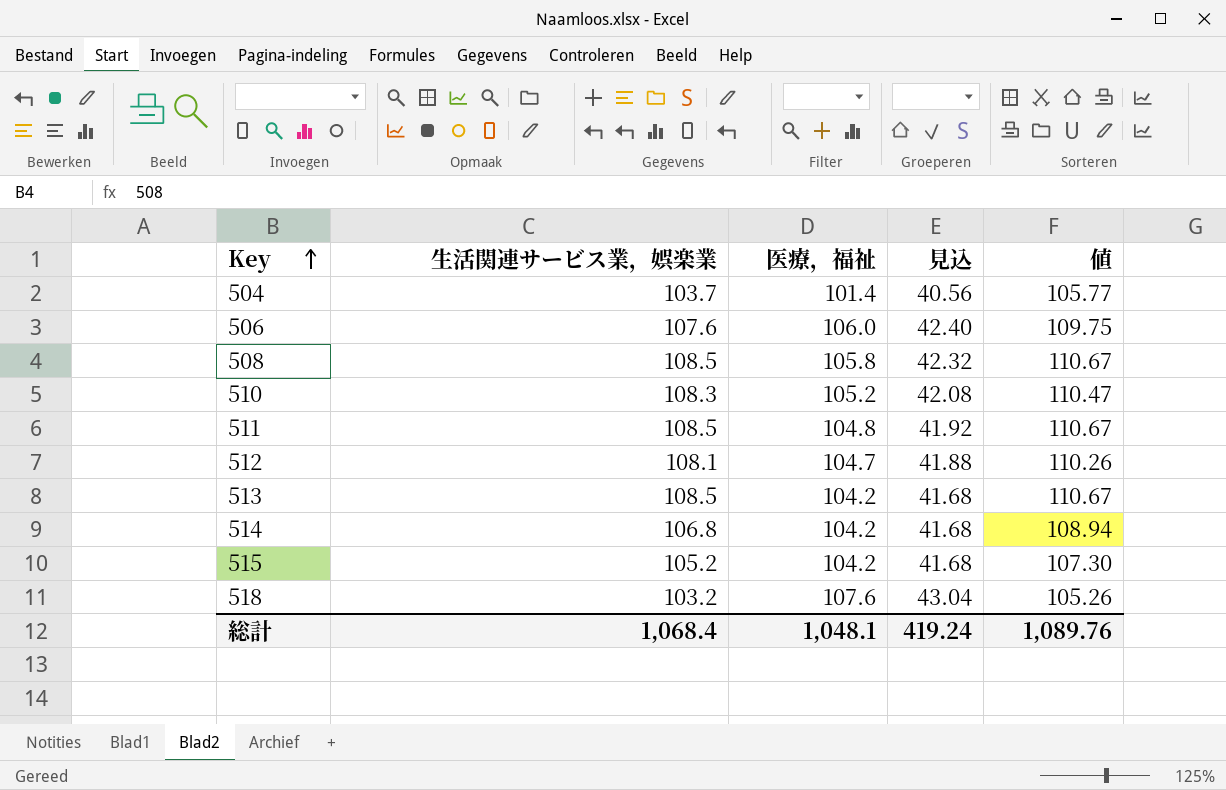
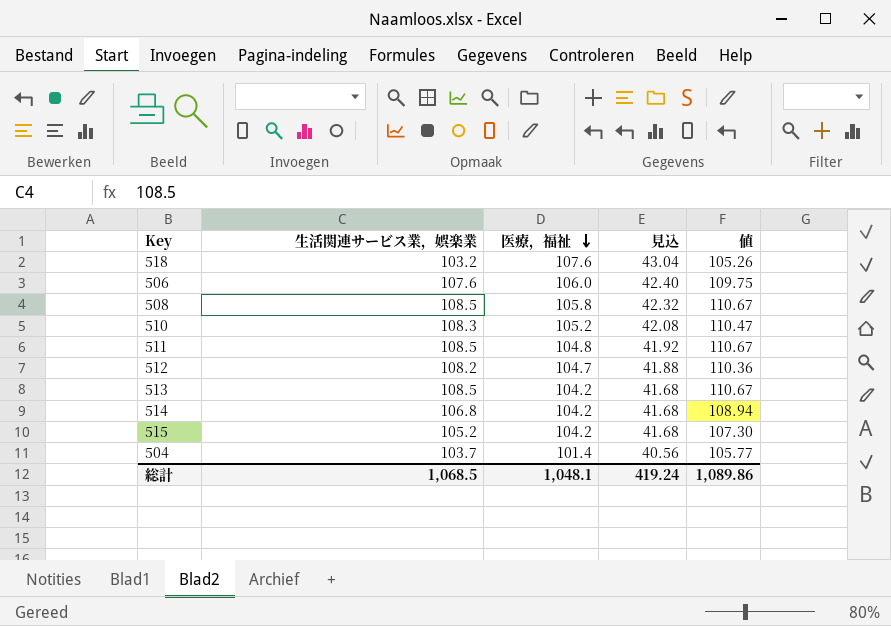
row order: Key ascending -> 医療，福祉 descending
512 | 生活関連サービス業，娯楽業: 108.1 -> 108.2
512 | 値: 110.26 -> 110.36
総計 | 生活関連サービス業，娯楽業: 1,068.4 -> 1,068.5
総計 | 値: 1,089.76 -> 1,089.86

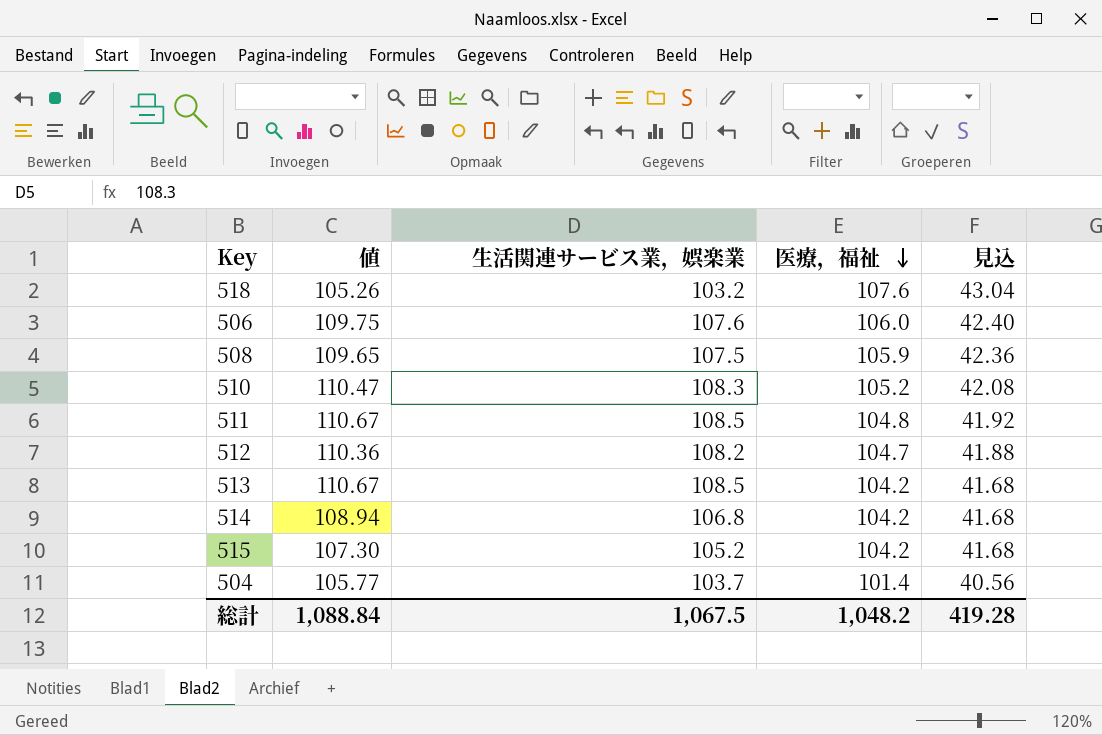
column 値 | position: 5 -> 2
508 | 値: 110.67 -> 109.65
508 | 生活関連サービス業，娯楽業: 108.5 -> 107.5
508 | 医療，福祉: 105.8 -> 105.9
508 | 見込: 42.32 -> 42.36
総計 | 値: 1,089.86 -> 1,088.84
総計 | 生活関連サービス業，娯楽業: 1,068.5 -> 1,067.5
総計 | 医療，福祉: 1,048.1 -> 1,048.2
総計 | 見込: 419.24 -> 419.28

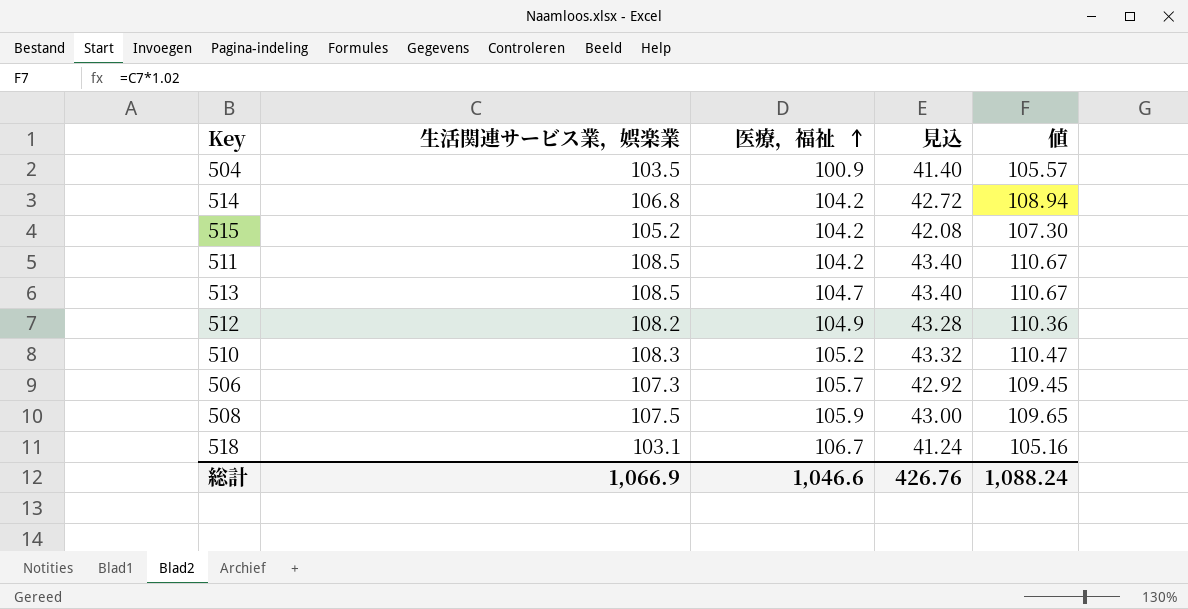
row order: 医療，福祉 descending -> 医療，福祉 ascending
column 見込 | formula: [医療，福祉] * 0.4 -> [生活関連サービス業，娯楽業] * 0.4
column 値 | position: 2 -> 5
504 | 生活関連サービス業，娯楽業: 103.7 -> 103.5
504 | 医療，福祉: 101.4 -> 100.9
504 | 値: 105.77 -> 105.57
511 | 医療，福祉: 104.8 -> 104.2
513 | 医療，福祉: 104.2 -> 104.7
512 | 医療，福祉: 104.7 -> 104.9
506 | 生活関連サービス業，娯楽業: 107.6 -> 107.3
506 | 医療，福祉: 106.0 -> 105.7
506 | 値: 109.75 -> 109.45
518 | 生活関連サービス業，娯楽業: 103.2 -> 103.1
518 | 医療，福祉: 107.6 -> 106.7
518 | 値: 105.26 -> 105.16
総計 | 生活関連サービス業，娯楽業: 1,067.5 -> 1,066.9
総計 | 医療，福祉: 1,048.2 -> 1,046.6
総計 | 見込: 419.28 -> 426.76
総計 | 値: 1,088.84 -> 1,088.24

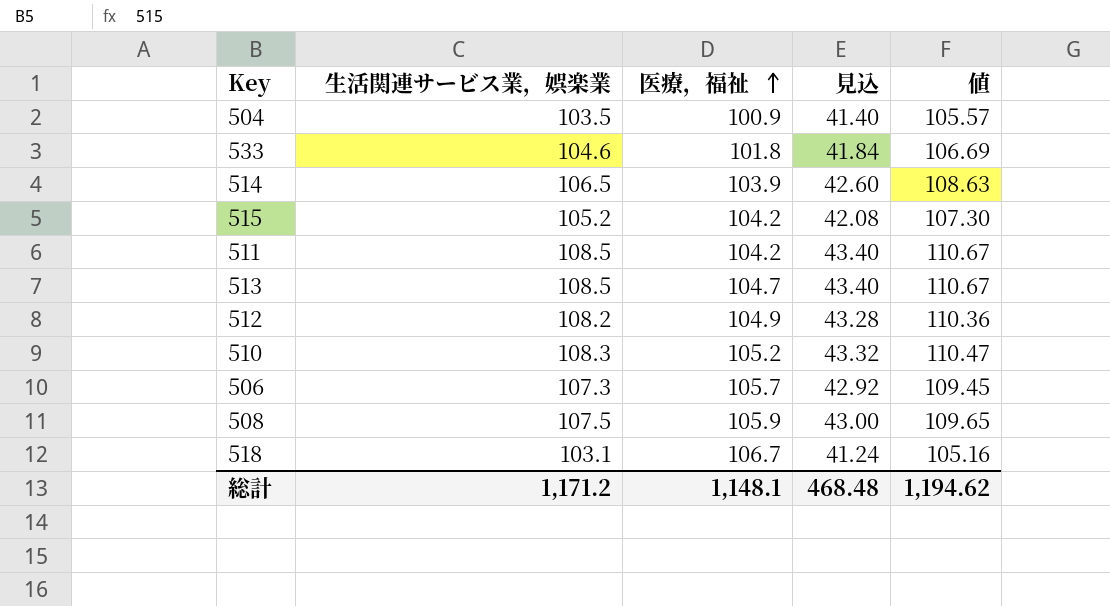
row 533: none -> 104.6 | 101.8 | 41.84 | 106.69
514 | 生活関連サービス業，娯楽業: 106.8 -> 106.5
514 | 医療，福祉: 104.2 -> 103.9
514 | 見込: 42.72 -> 42.60
514 | 値: 108.94 -> 108.63
総計 | 生活関連サービス業，娯楽業: 1,066.9 -> 1,171.2
総計 | 医療，福祉: 1,046.6 -> 1,148.1
総計 | 見込: 426.76 -> 468.48
総計 | 値: 1,088.24 -> 1,194.62

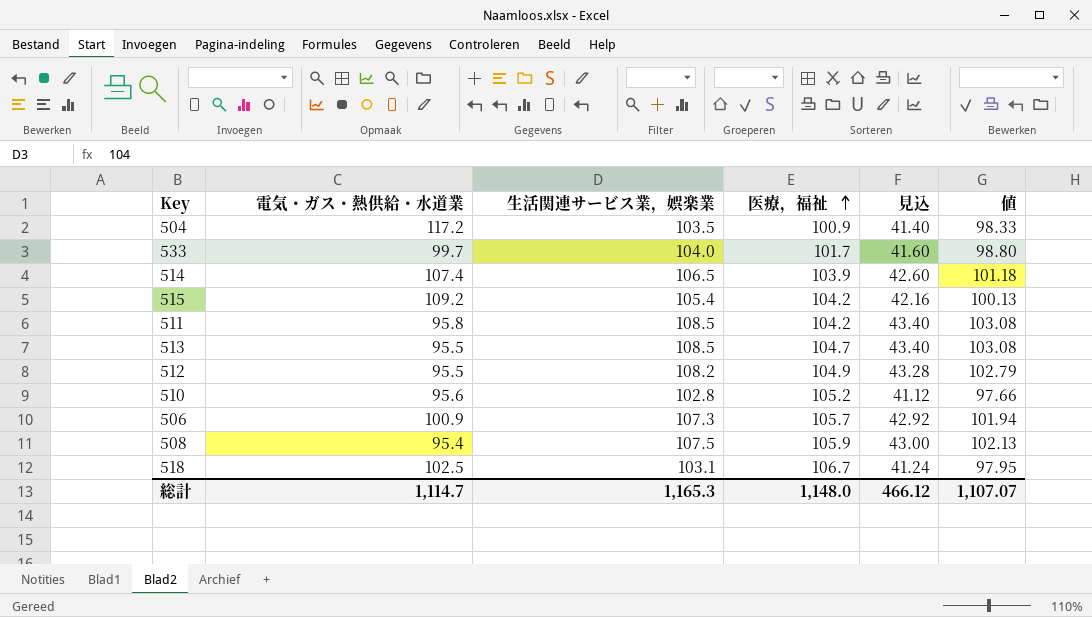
column 電気・ガス・熱供給・水道業 | position: none -> 2
column 値 | formula: [生活関連サービス業，娯楽業] * 1.02 -> [生活関連サービス業，娯楽業] * 0.95
533 | 生活関連サービス業，娯楽業: 104.6 -> 104.0
533 | 医療，福祉: 101.8 -> 101.7
533 | 見込: 41.84 -> 41.60
515 | 生活関連サービス業，娯楽業: 105.2 -> 105.4
515 | 見込: 42.08 -> 42.16
510 | 生活関連サービス業，娯楽業: 108.3 -> 102.8
510 | 見込: 43.32 -> 41.12
総計 | 生活関連サービス業，娯楽業: 1,171.2 -> 1,165.3
総計 | 医療，福祉: 1,148.1 -> 1,148.0
総計 | 見込: 468.48 -> 466.12
総計 | 値: 1,194.62 -> 1,107.07

